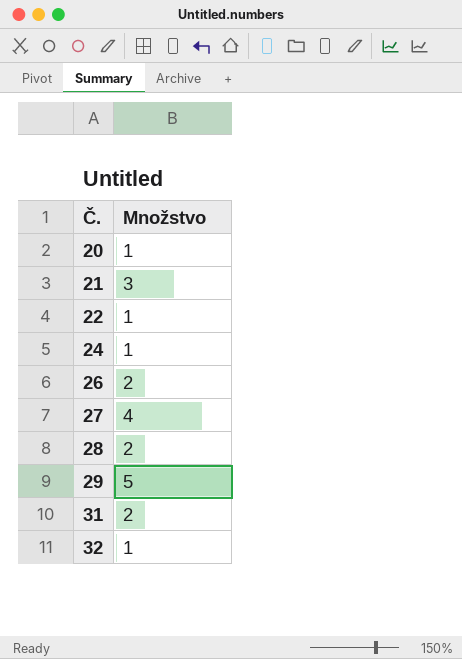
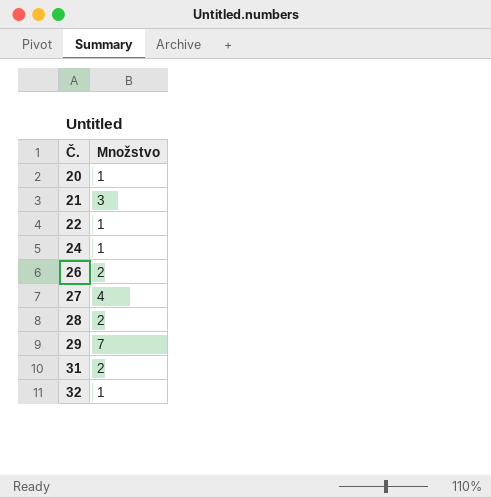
29 | Množstvo: 5 -> 7

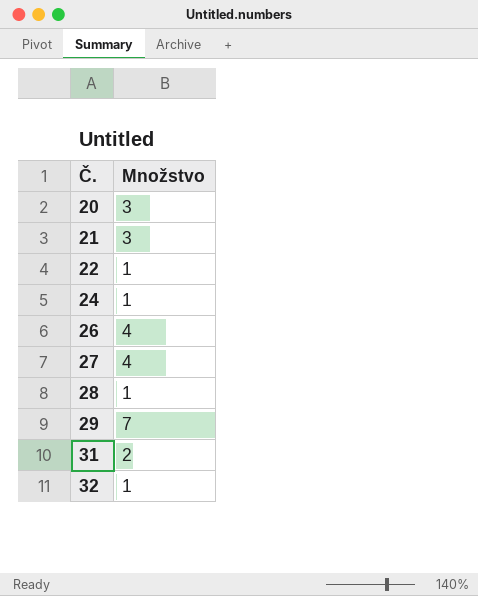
20 | Množstvo: 1 -> 3
26 | Množstvo: 2 -> 4
28 | Množstvo: 2 -> 1

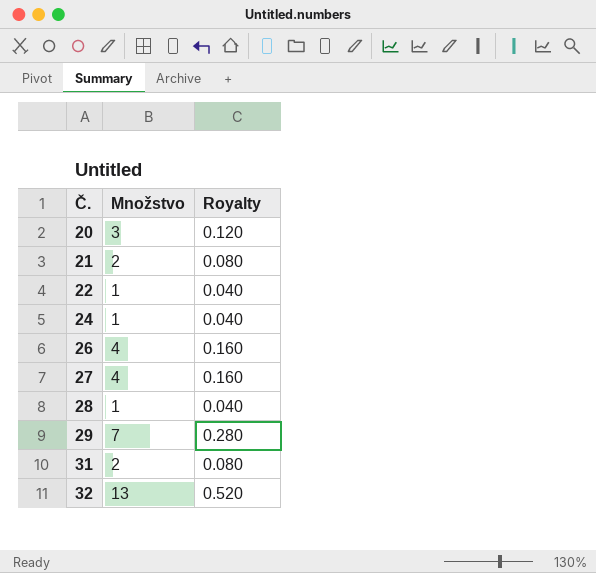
column Royalty | formula: none -> [Množstvo] * 0.04
21 | Množstvo: 3 -> 2
32 | Množstvo: 1 -> 13

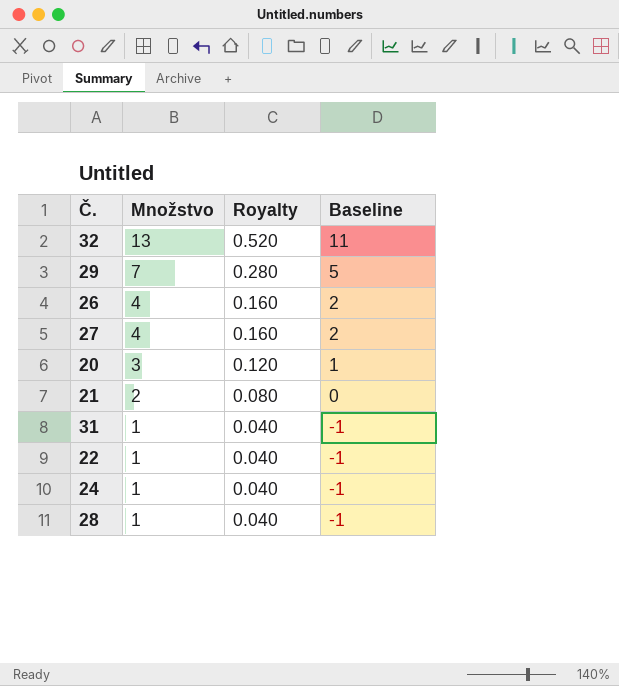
row order: Č. ascending -> Množstvo descending
column Baseline | formula: none -> [Množstvo] - 2
31 | Množstvo: 2 -> 1
31 | Royalty: 0.080 -> 0.040

